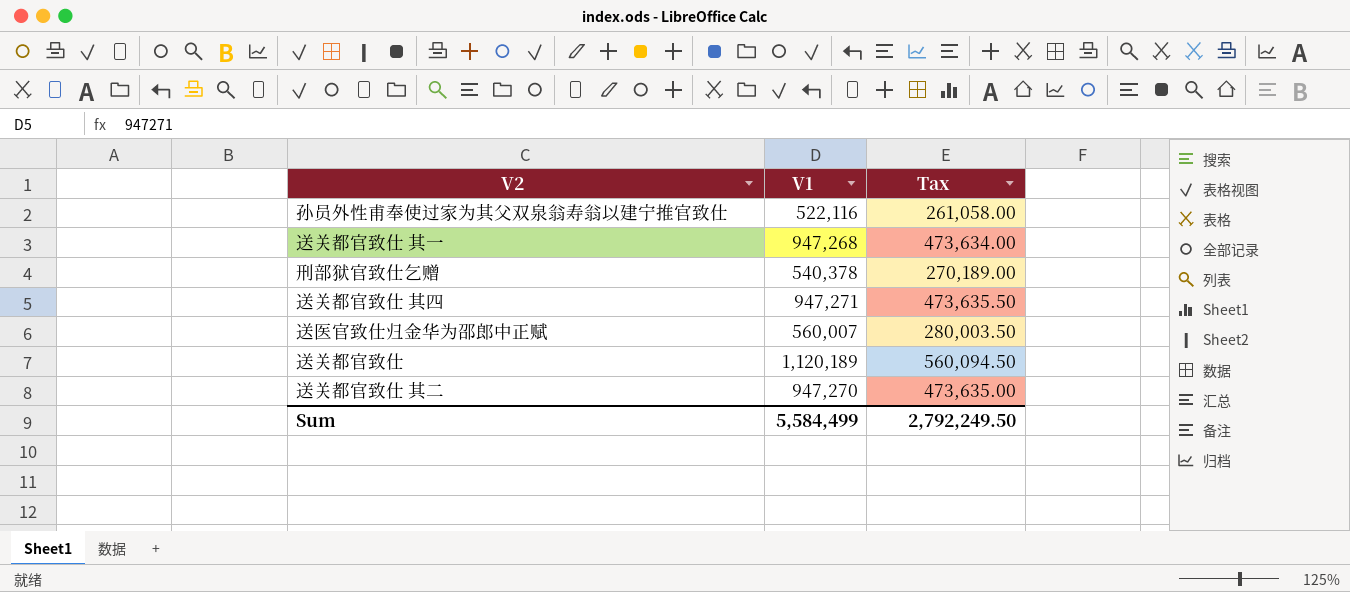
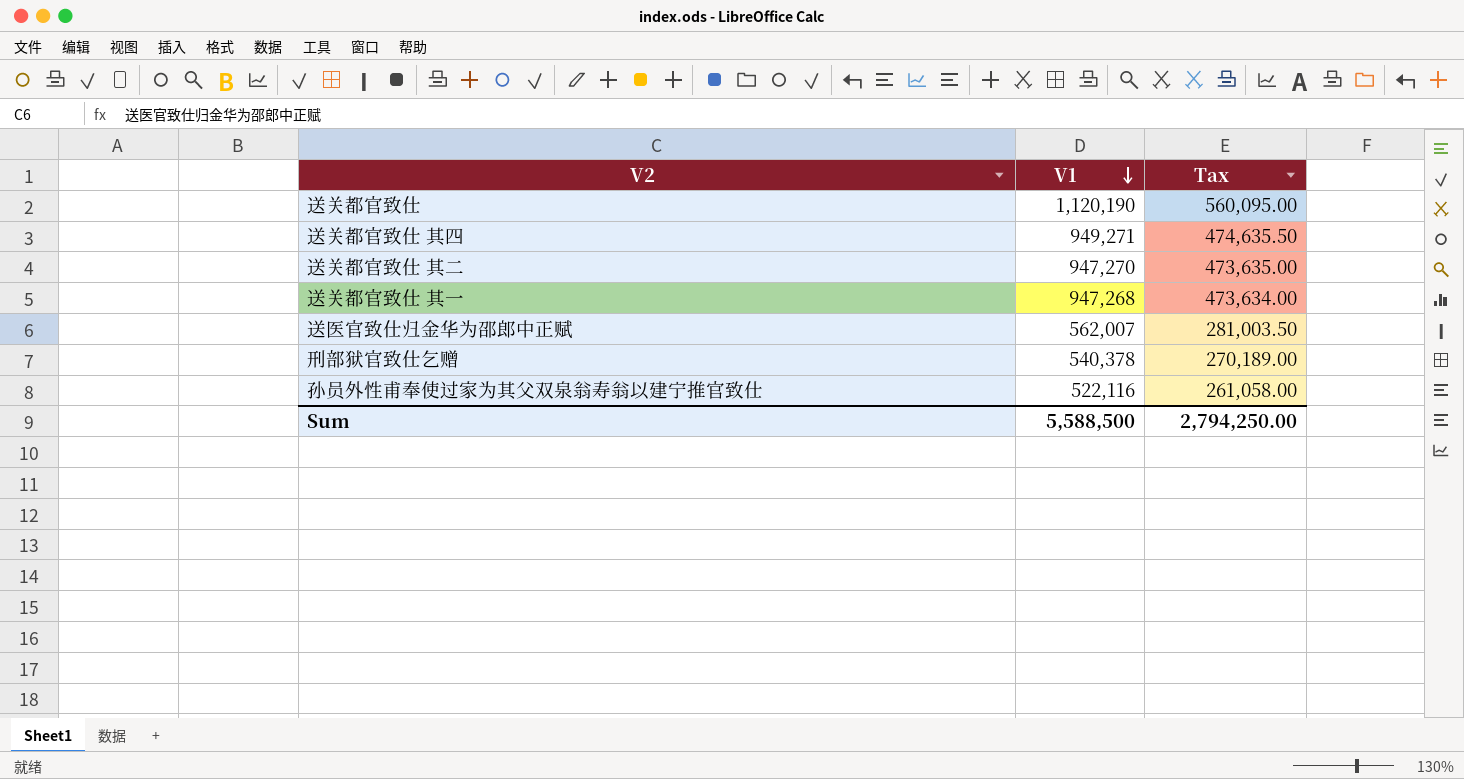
row order: none -> V1 descending
送关都官致仕 | V1: 1,120,189 -> 1,120,190
送关都官致仕 | Tax: 560,094.50 -> 560,095.00
送关都官致仕 其四 | V1: 947,271 -> 949,271
送关都官致仕 其四 | Tax: 473,635.50 -> 474,635.50
送医官致仕归金华为邵郎中正赋 | V1: 560,007 -> 562,007
送医官致仕归金华为邵郎中正赋 | Tax: 280,003.50 -> 281,003.50
Sum | V1: 5,584,499 -> 5,588,500
Sum | Tax: 2,792,249.50 -> 2,794,250.00

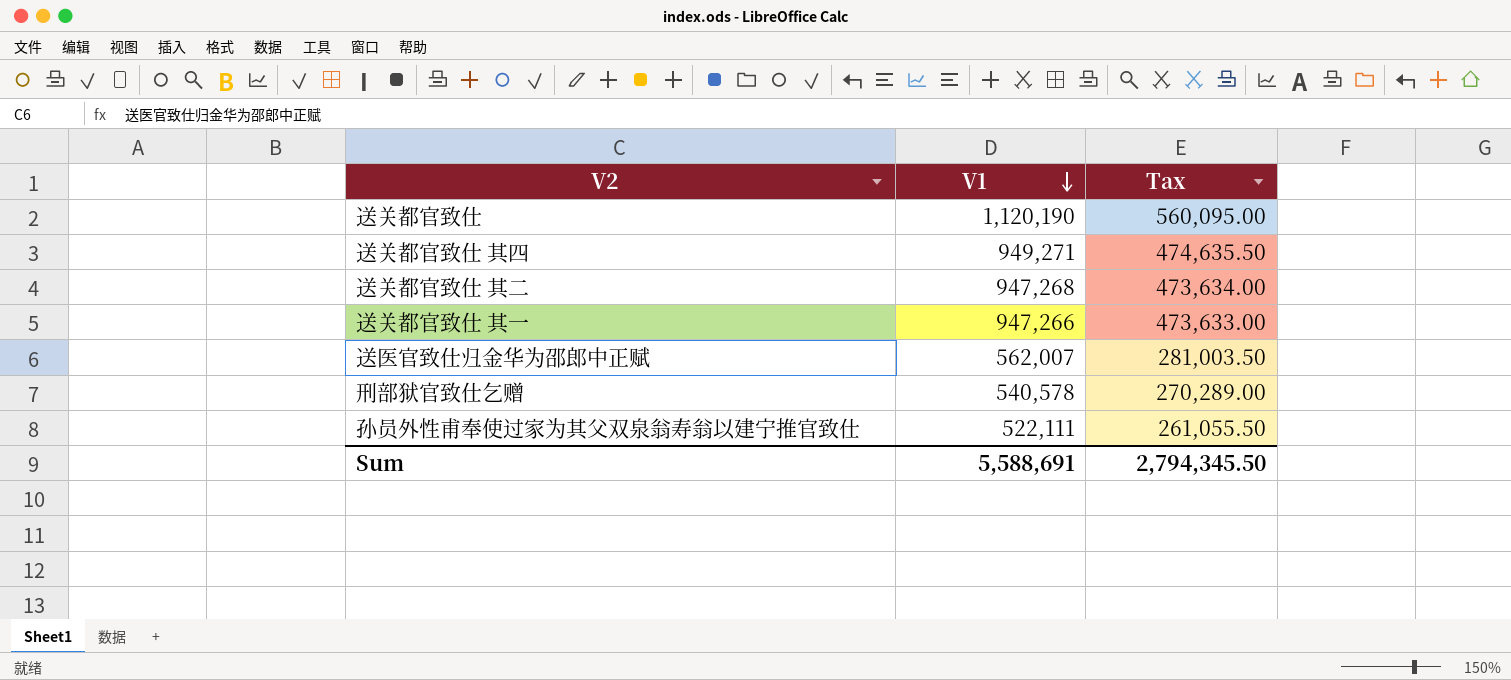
送关都官致仕 其二 | V1: 947,270 -> 947,268
送关都官致仕 其二 | Tax: 473,635.00 -> 473,634.00
送关都官致仕 其一 | V1: 947,268 -> 947,266
送关都官致仕 其一 | Tax: 473,634.00 -> 473,633.00
刑部狱官致仕乞赠 | V1: 540,378 -> 540,578
刑部狱官致仕乞赠 | Tax: 270,189.00 -> 270,289.00
孙员外性甫奉使过家为其父双泉翁寿翁以建宁推官致仕 | V1: 522,116 -> 522,111
孙员外性甫奉使过家为其父双泉翁寿翁以建宁推官致仕 | Tax: 261,058.00 -> 261,055.50
Sum | V1: 5,588,500 -> 5,588,691
Sum | Tax: 2,794,250.00 -> 2,794,345.50

